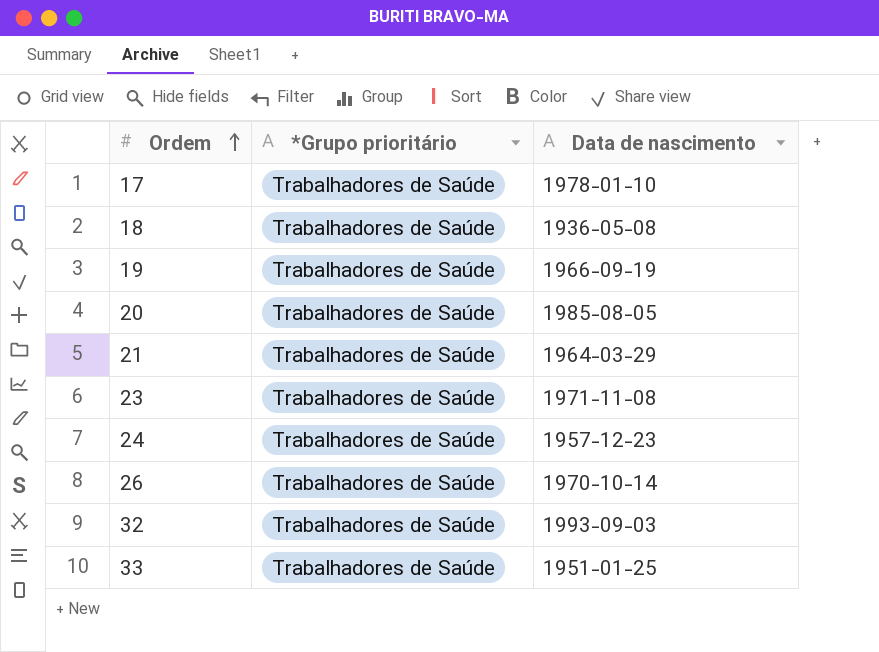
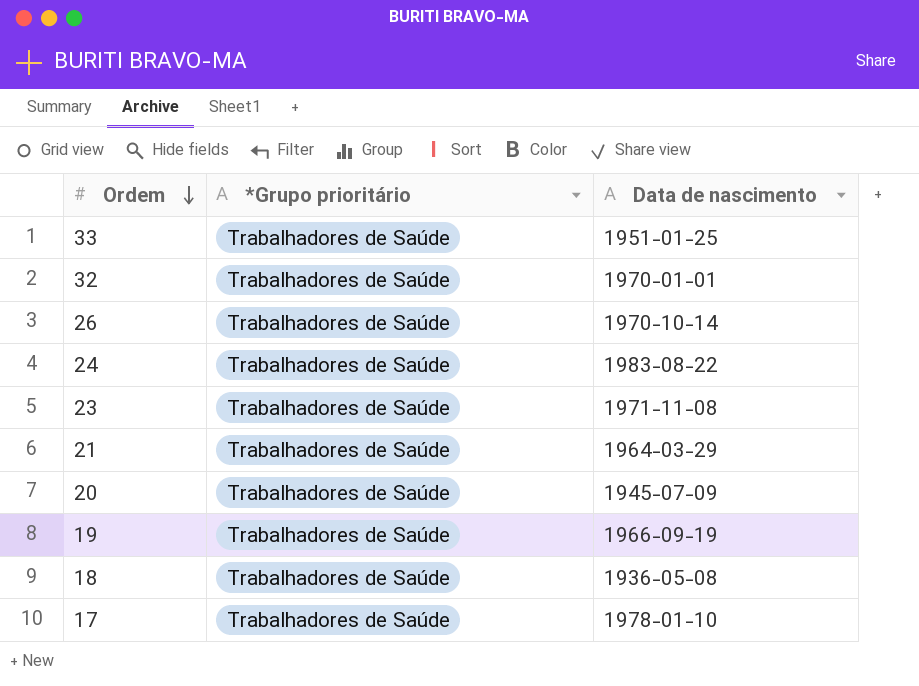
row order: Ordem ascending -> Ordem descending
32 | Data de nascimento: 1993-09-03 -> 1970-01-01
24 | Data de nascimento: 1957-12-23 -> 1983-08-22
20 | Data de nascimento: 1985-08-05 -> 1945-07-09

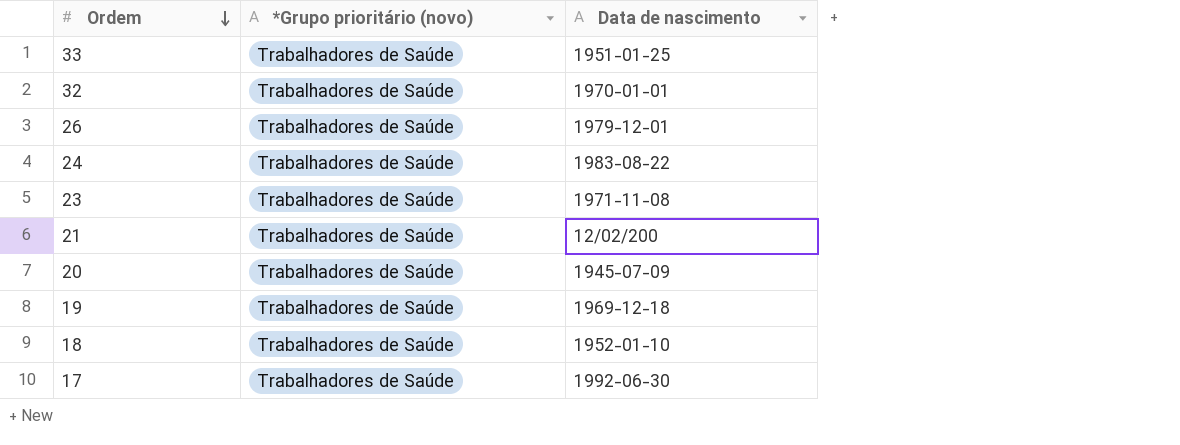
column name: *Grupo prioritário -> *Grupo prioritário (novo)
26 | Data de nascimento: 1970-10-14 -> 1979-12-01
21 | Data de nascimento: 1964-03-29 -> 12/02/200
19 | Data de nascimento: 1966-09-19 -> 1969-12-18
18 | Data de nascimento: 1936-05-08 -> 1952-01-10
17 | Data de nascimento: 1978-01-10 -> 1992-06-30

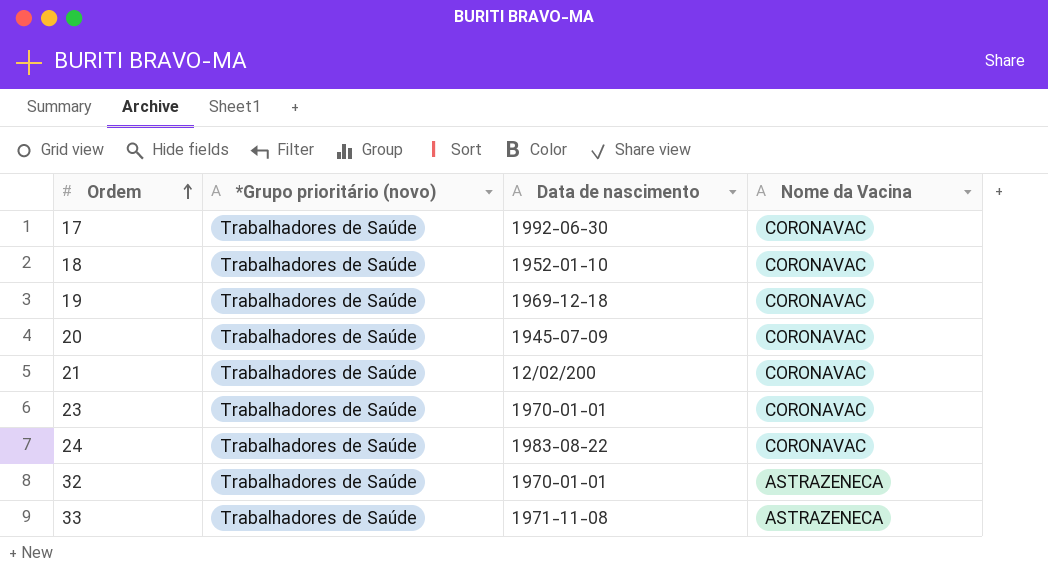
row order: Ordem descending -> Ordem ascending
column Nome da Vacina | position: none -> 4
row 26: Trabalhadores de Saúde | 1979-12-01 -> none
23 | Data de nascimento: 1971-11-08 -> 1970-01-01
33 | Data de nascimento: 1951-01-25 -> 1971-11-08

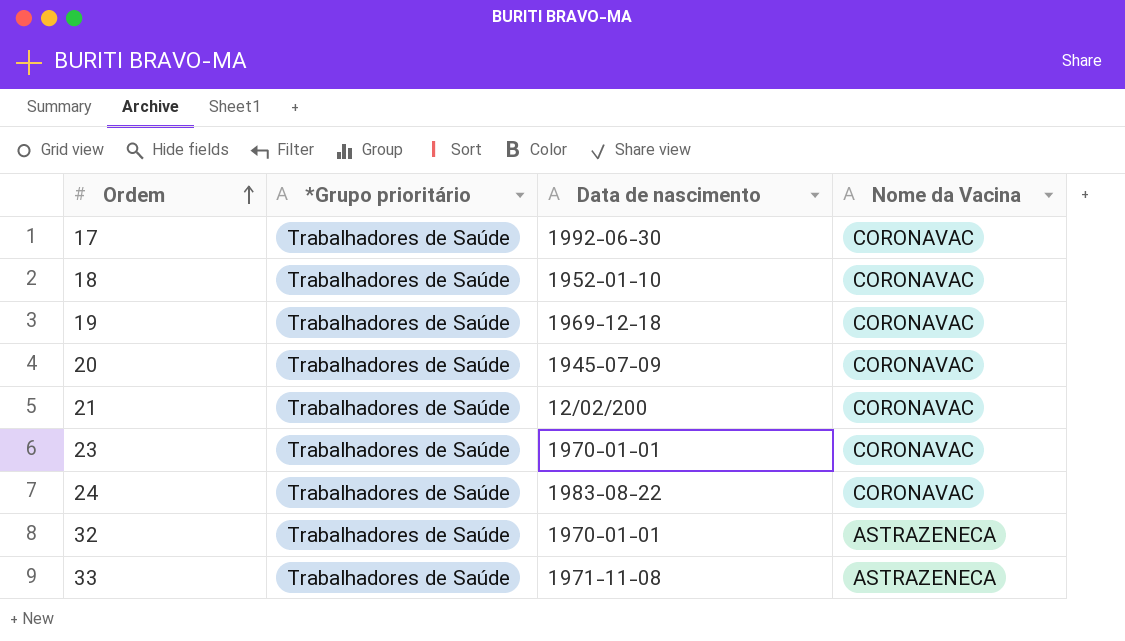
column name: *Grupo prioritário (novo) -> *Grupo prioritário

